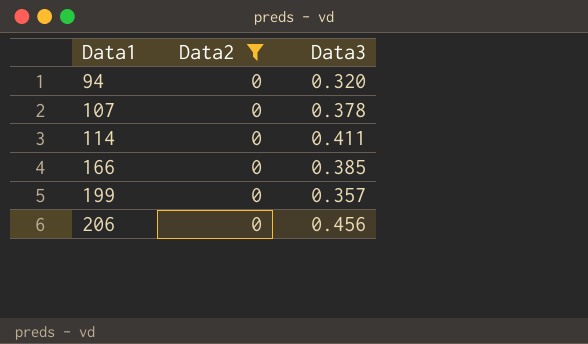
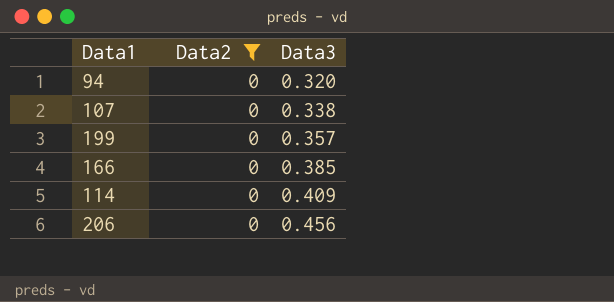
row order: Data1 ascending -> Data3 ascending
107 | Data3: 0.378 -> 0.338
114 | Data3: 0.411 -> 0.409

